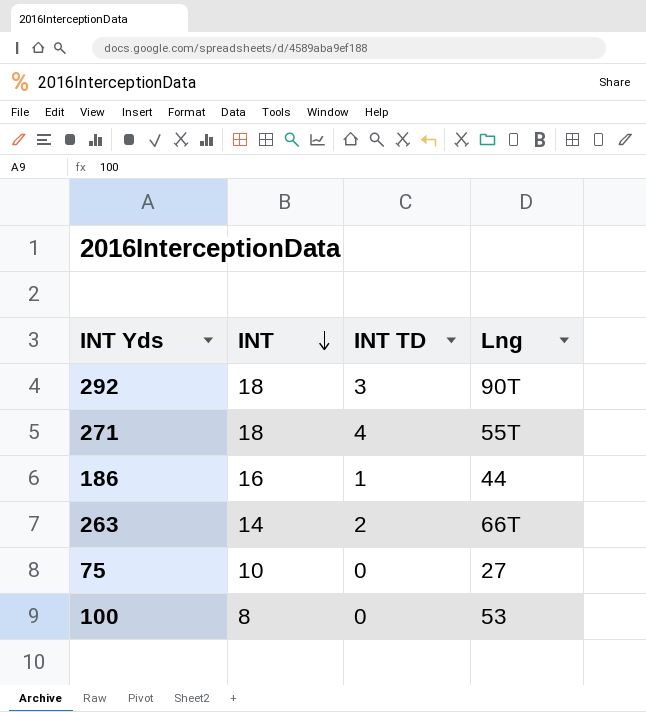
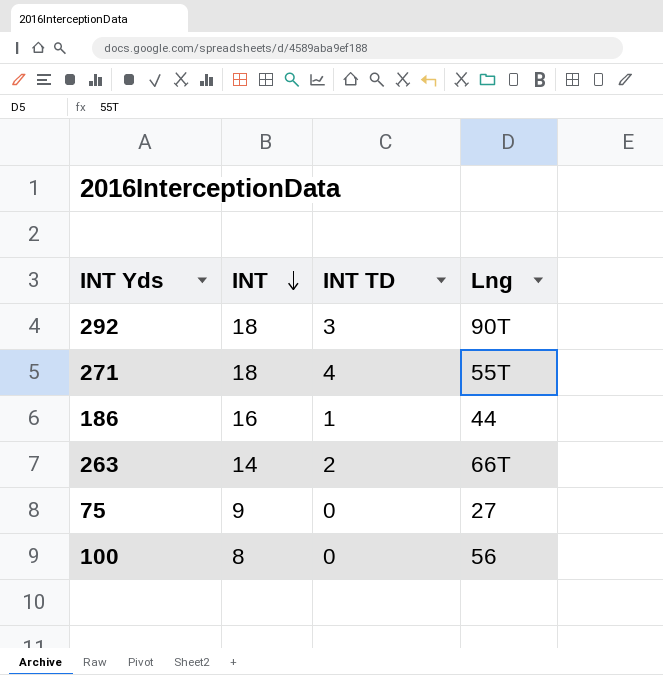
75 | INT: 10 -> 9
100 | Lng: 53 -> 56

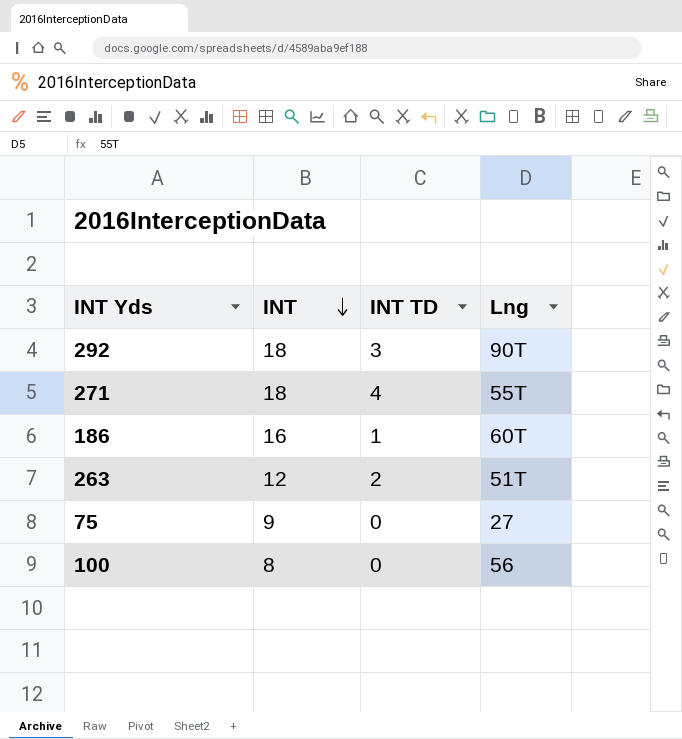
186 | Lng: 44 -> 60T
263 | INT: 14 -> 12
263 | Lng: 66T -> 51T

